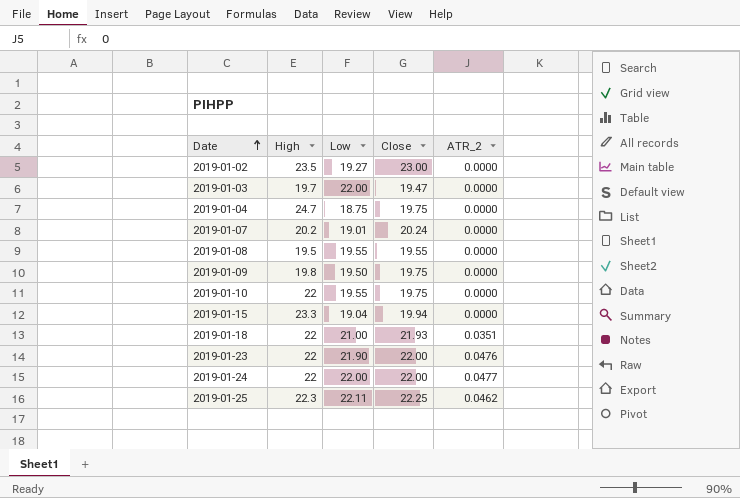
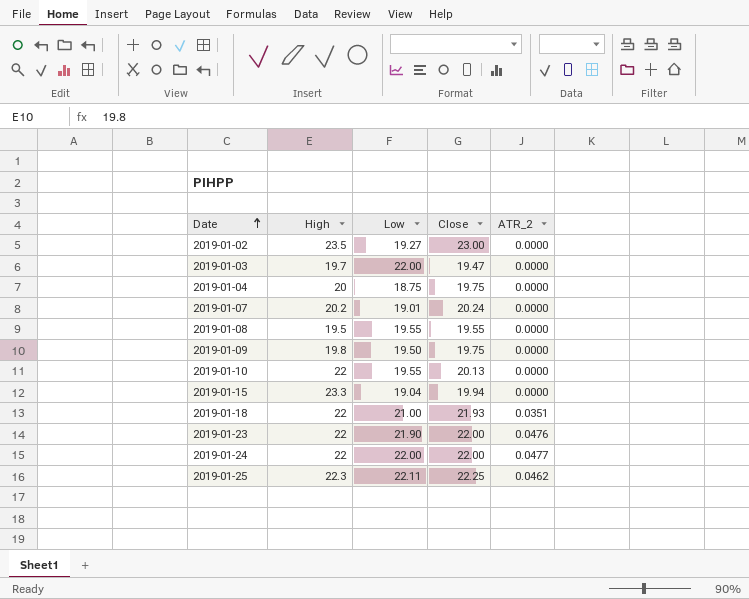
2019-01-04 | High: 24.7 -> 20
2019-01-10 | Close: 19.75 -> 20.13

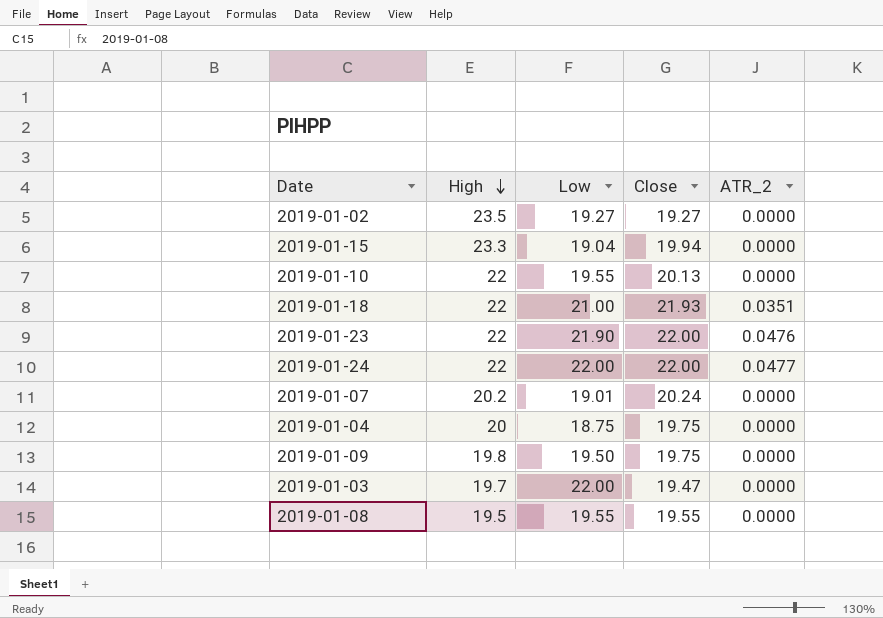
row order: Date ascending -> High descending
row 2019-01-25: 22.3 | 22.11 | 22.25 | 0.0462 -> none
2019-01-02 | Close: 23.00 -> 19.27

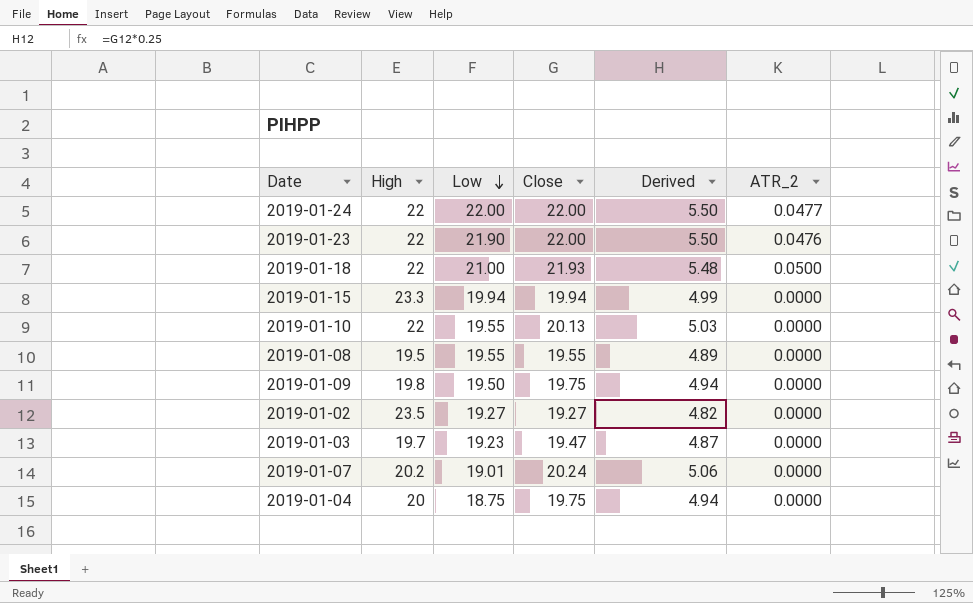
row order: High descending -> Low descending
column Derived | formula: none -> [Close] * 0.25
2019-01-18 | ATR_2: 0.0351 -> 0.0500
2019-01-15 | Low: 19.04 -> 19.94
2019-01-03 | Low: 22.00 -> 19.23

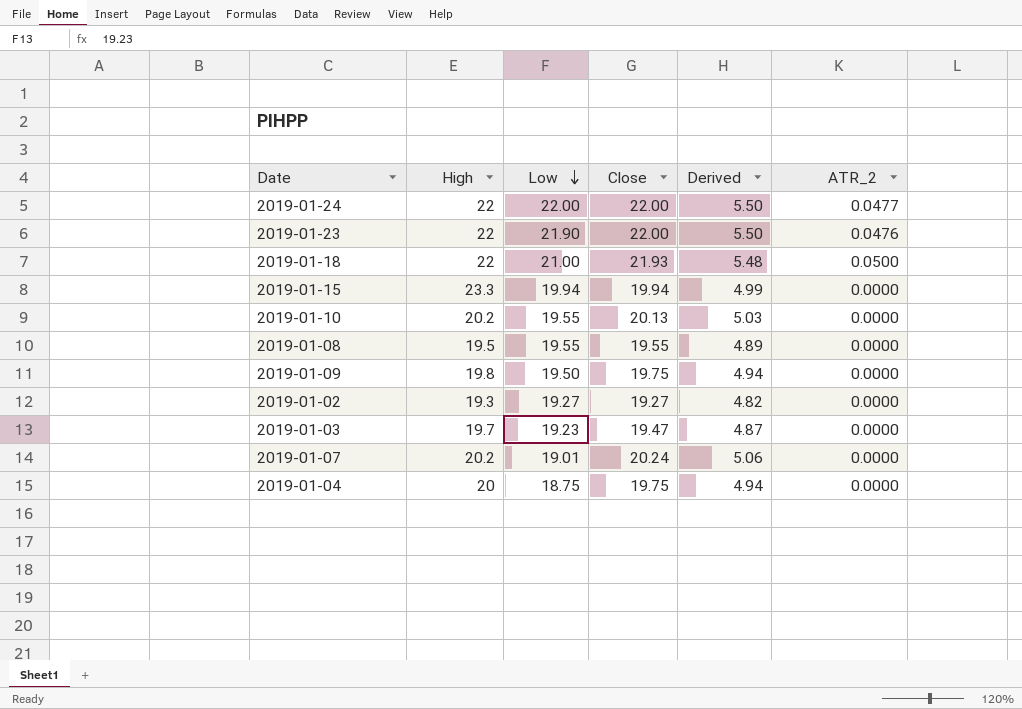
2019-01-10 | High: 22 -> 20.2
2019-01-02 | High: 23.5 -> 19.3

